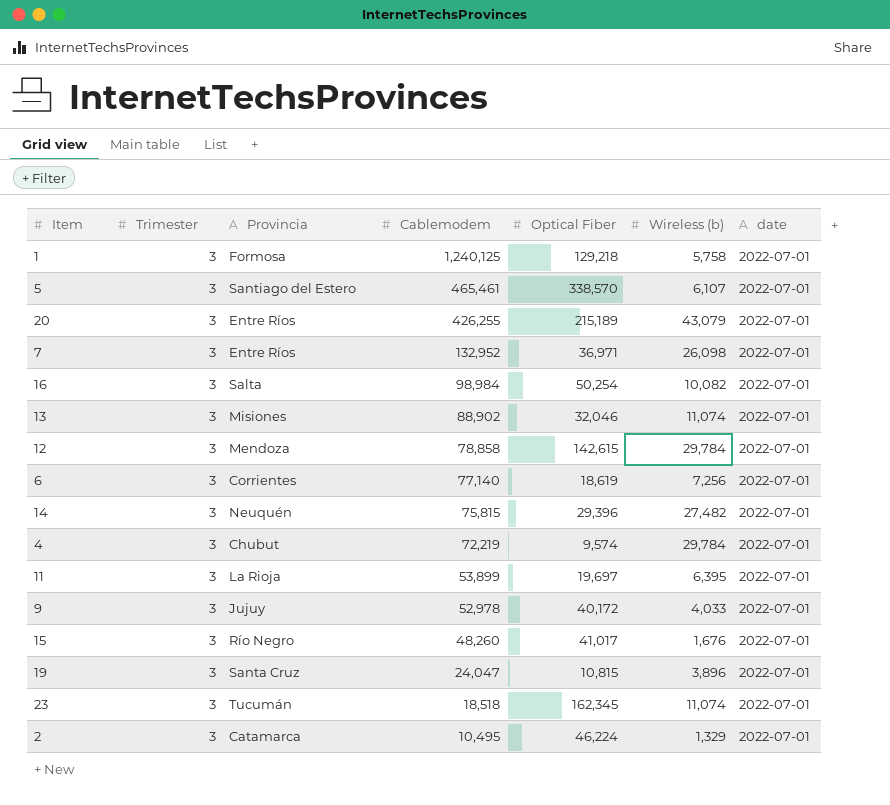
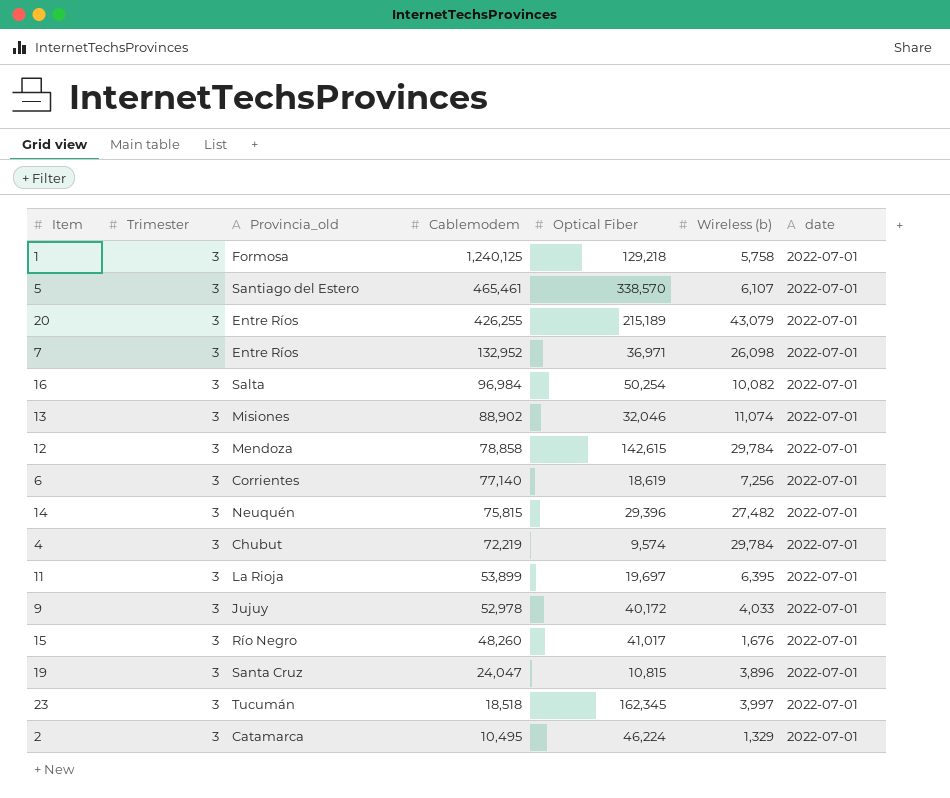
column name: Provincia -> Provincia_old
16 | Cablemodem: 98,984 -> 96,984
23 | Wireless (b): 11,074 -> 3,997

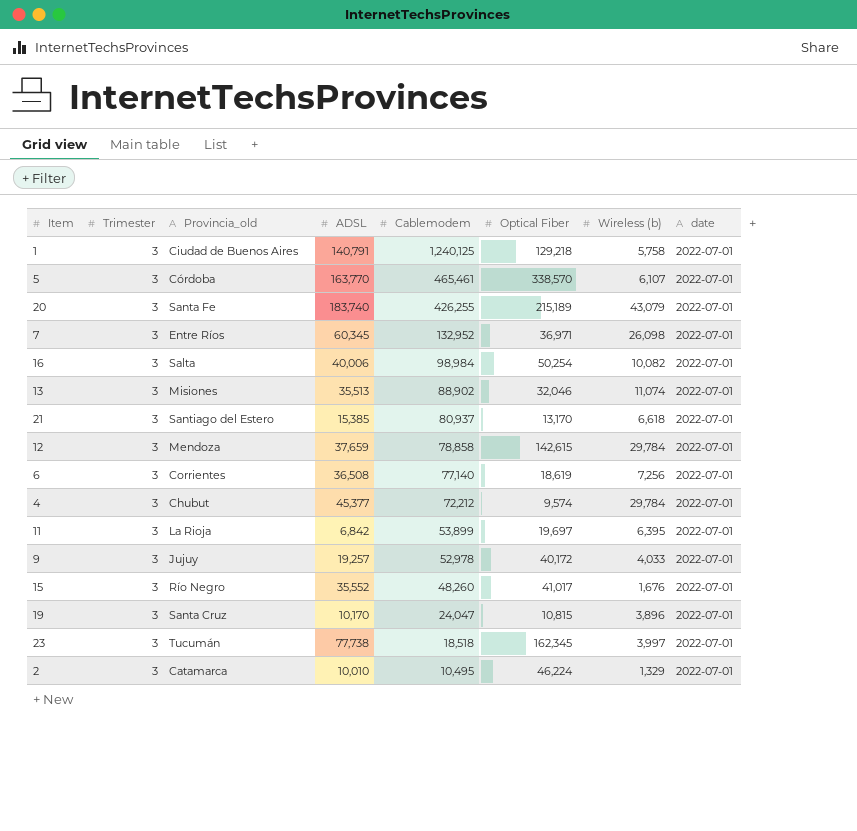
column ADSL | position: none -> 4
row 14: 3 | Neuquén | 75,815 | 29,396 | 27,482 | 2022-07-01 -> none
1 | Provincia_old: Formosa -> Ciudad de Buenos Aires
5 | Provincia_old: Santiago del Estero -> Córdoba
20 | Provincia_old: Entre Ríos -> Santa Fe
16 | Cablemodem: 96,984 -> 98,984
row 21: none -> 3 | Santiago del Estero | 15,385 | 80,937 | 13,170 | 6,618 | 2022-07-01
4 | Cablemodem: 72,219 -> 72,212

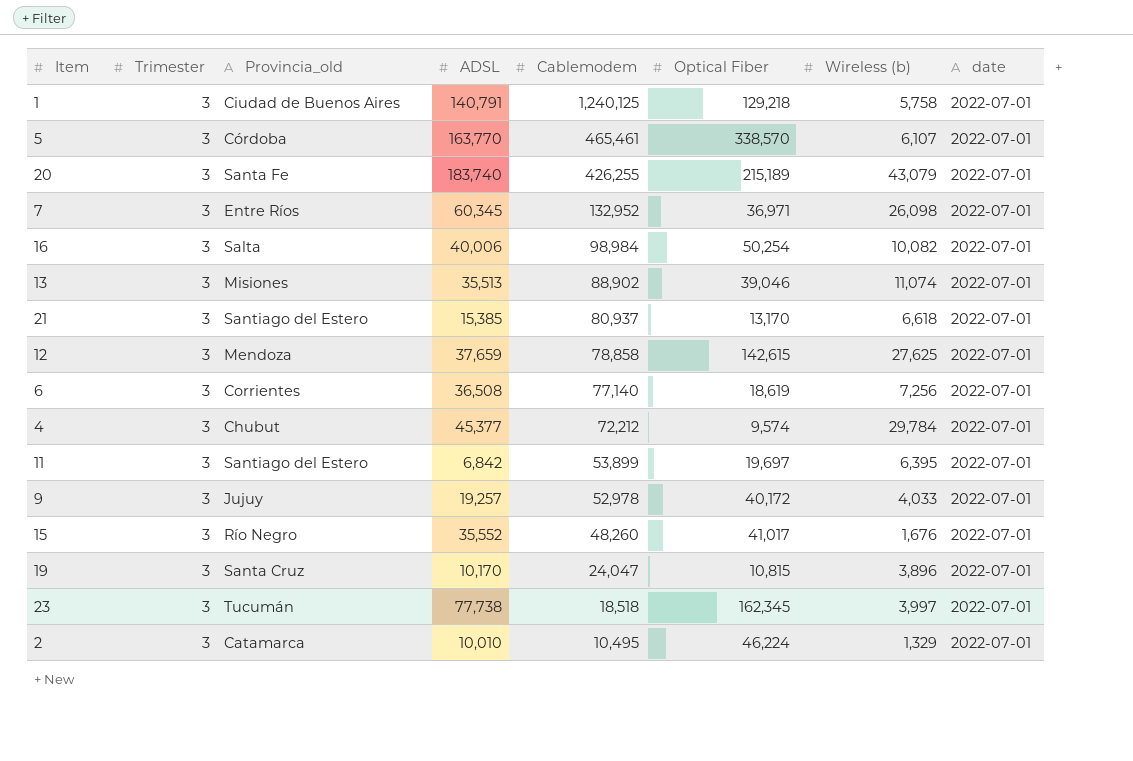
13 | Optical Fiber: 32,046 -> 39,046
12 | Wireless (b): 29,784 -> 27,625
11 | Provincia_old: La Rioja -> Santiago del Estero

